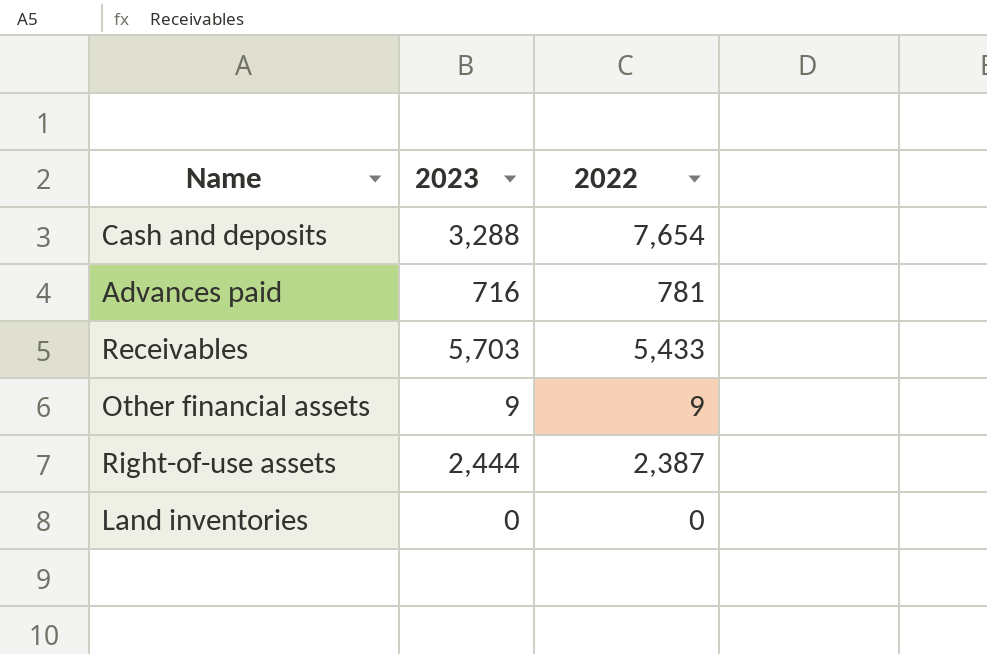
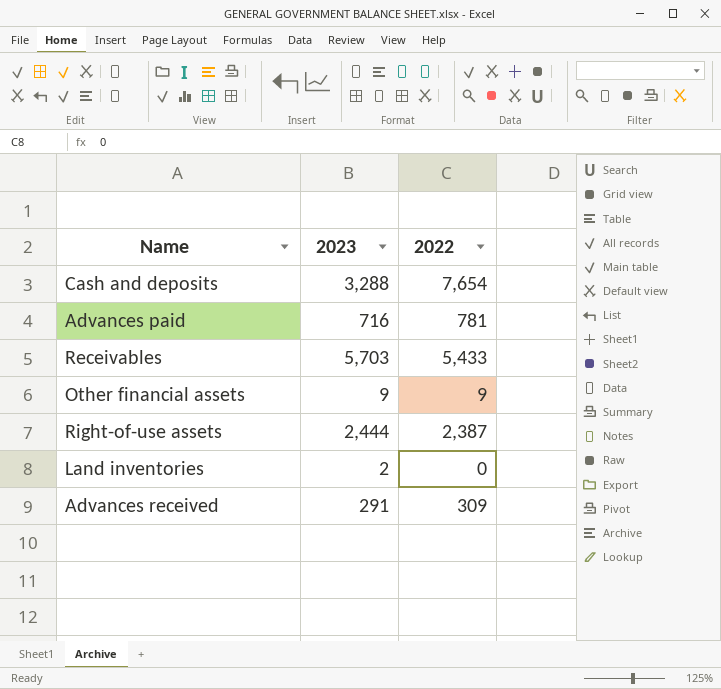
Land inventories | 2023: 0 -> 2
row Advances received: none -> 291 | 309

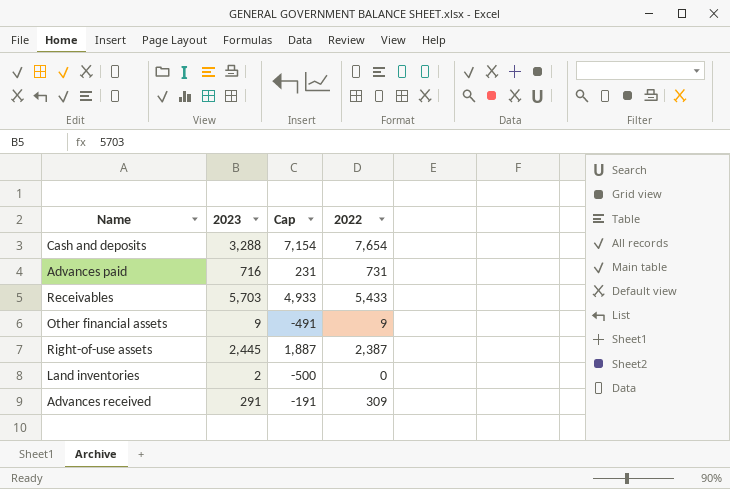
column Cap | formula: none -> [2022] - 500
Advances paid | 2022: 781 -> 731
Right-of-use assets | 2023: 2,444 -> 2,445

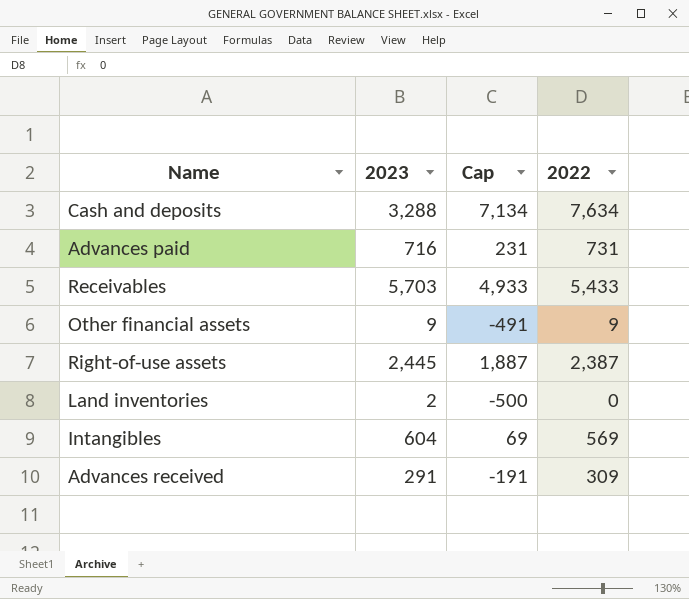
Cash and deposits | Cap: 7,154 -> 7,134
Cash and deposits | 2022: 7,654 -> 7,634
row Intangibles: none -> 604 | 69 | 569

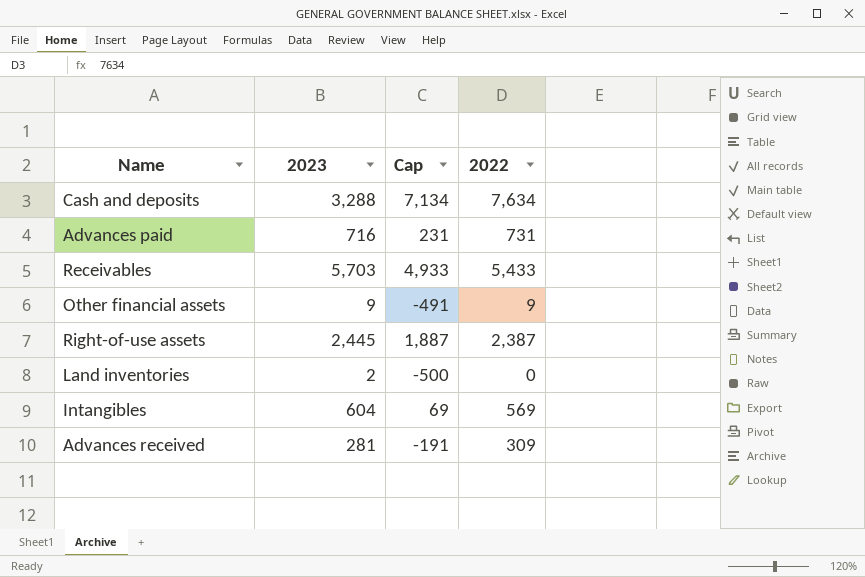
Advances received | 2023: 291 -> 281

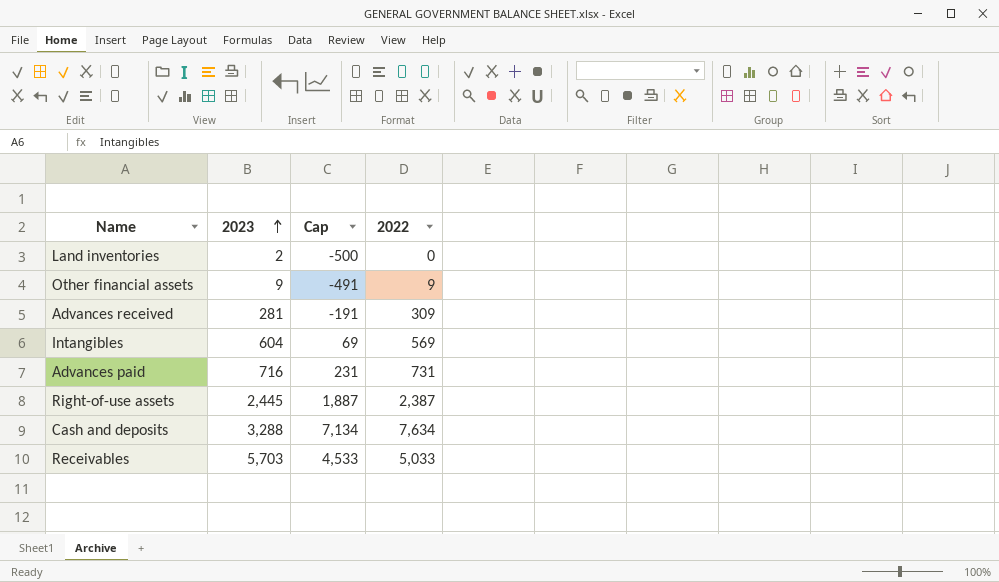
row order: none -> 2023 ascending
Receivables | Cap: 4,933 -> 4,533
Receivables | 2022: 5,433 -> 5,033

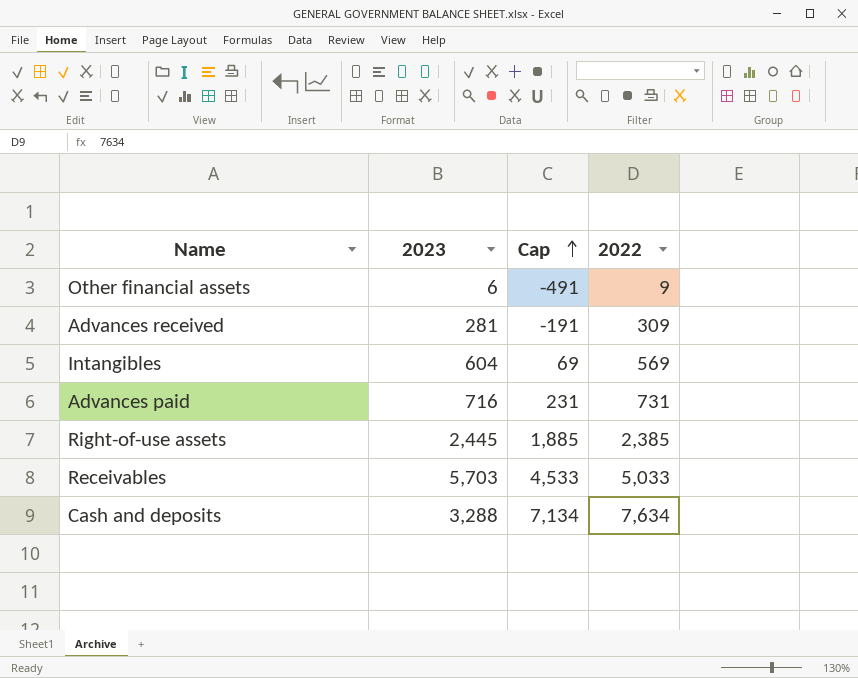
row order: 2023 ascending -> Cap ascending
row Land inventories: 2 | -500 | 0 -> none
Other financial assets | 2023: 9 -> 6
Right-of-use assets | Cap: 1,887 -> 1,885
Right-of-use assets | 2022: 2,387 -> 2,385

